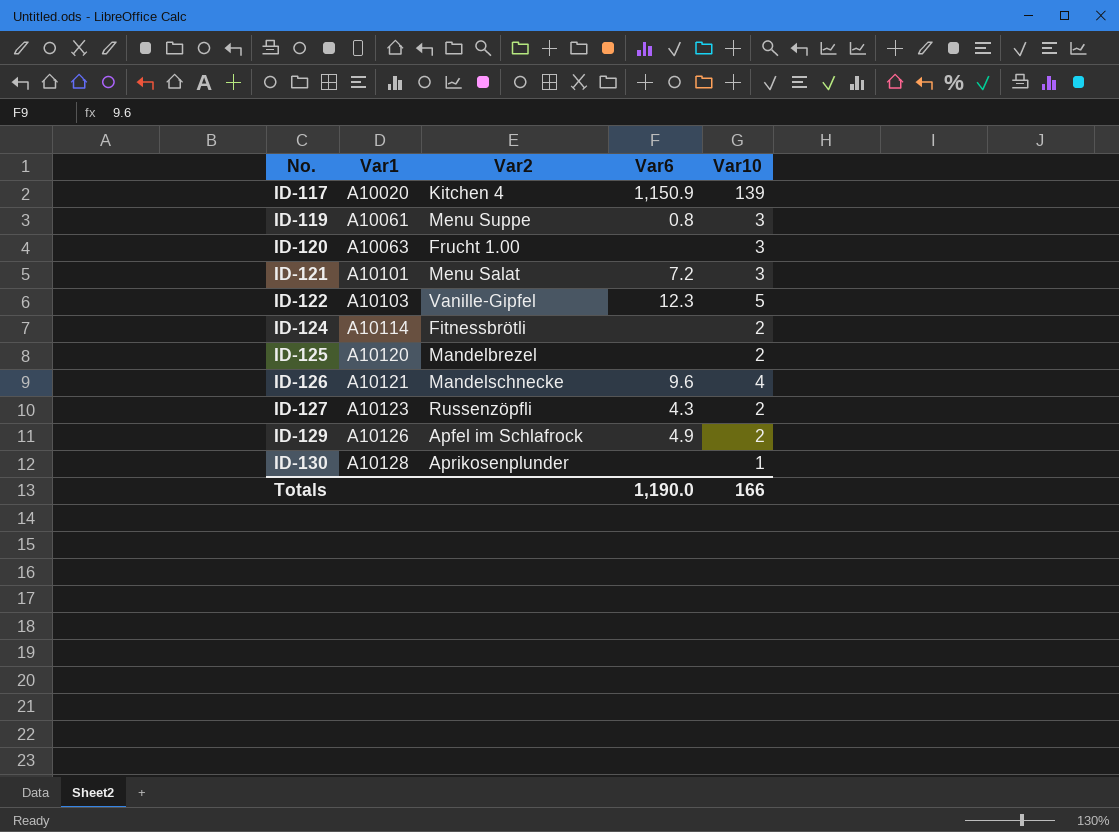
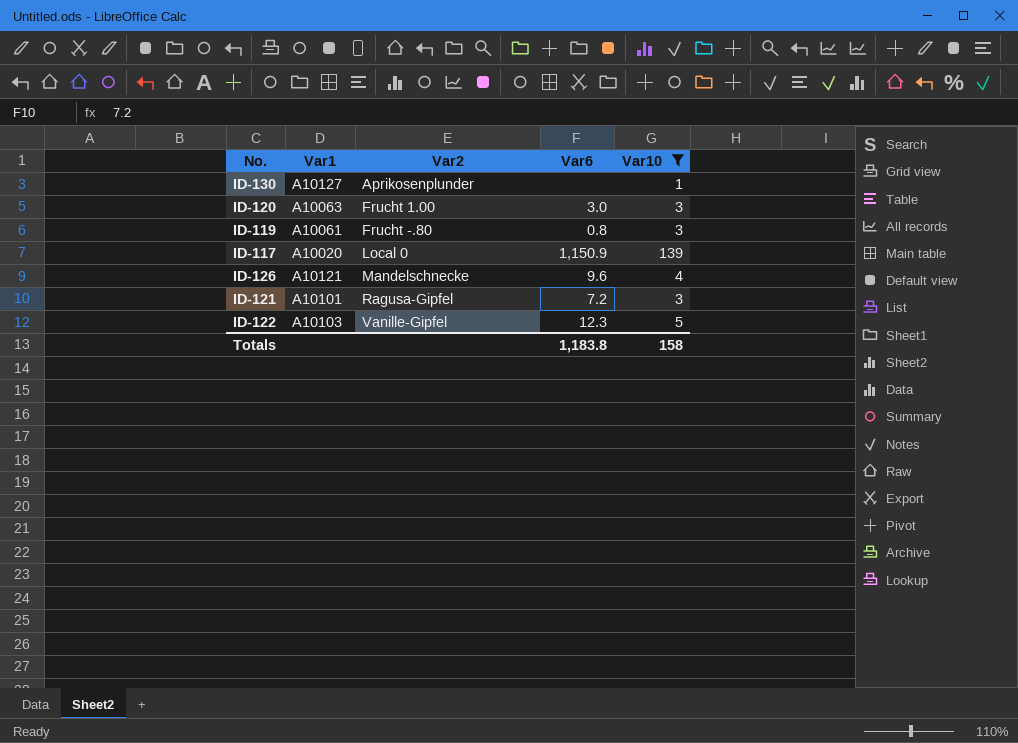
filter: none -> Var10 != 2
row order: No. ascending -> Var2 ascending
ID-130 | Var1: A10128 -> A10127
ID-120 | Var6: none -> 3.0
ID-119 | Var2: Menu Suppe -> Frucht -.80
ID-117 | Var2: Kitchen 4 -> Local 0
ID-121 | Var2: Menu Salat -> Ragusa-Gipfel
Totals | Var6: 1,190.0 -> 1,183.8
Totals | Var10: 166 -> 158

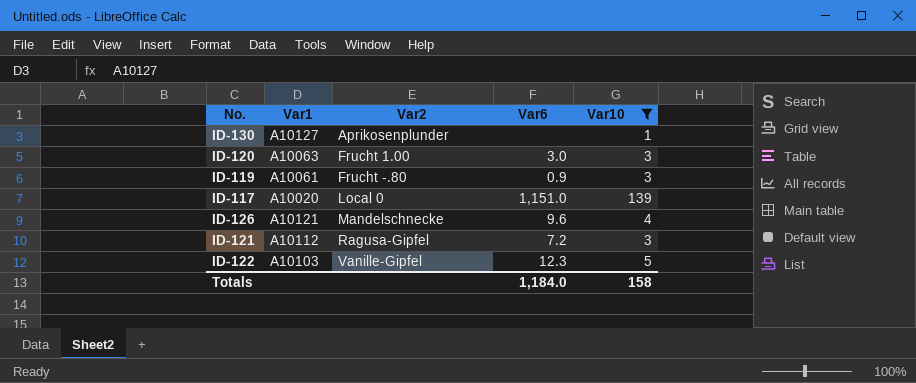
ID-119 | Var6: 0.8 -> 0.9
ID-117 | Var6: 1,150.9 -> 1,151.0
ID-121 | Var1: A10101 -> A10112
Totals | Var6: 1,183.8 -> 1,184.0

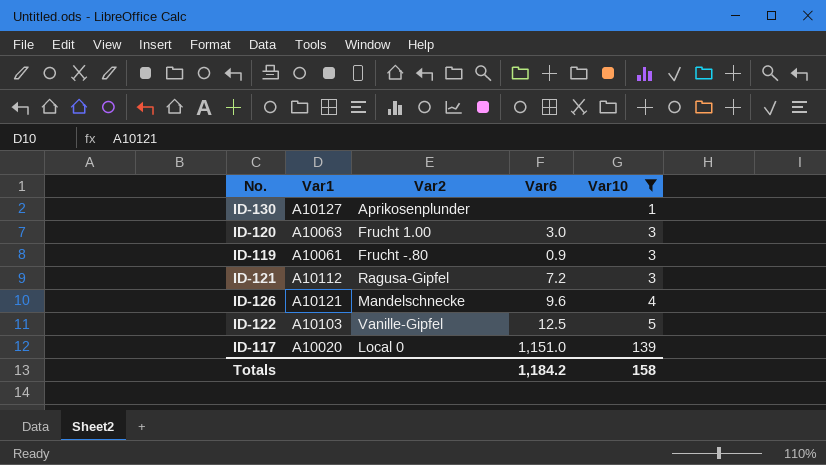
row order: Var2 ascending -> Var10 ascending
ID-122 | Var6: 12.3 -> 12.5
Totals | Var6: 1,184.0 -> 1,184.2

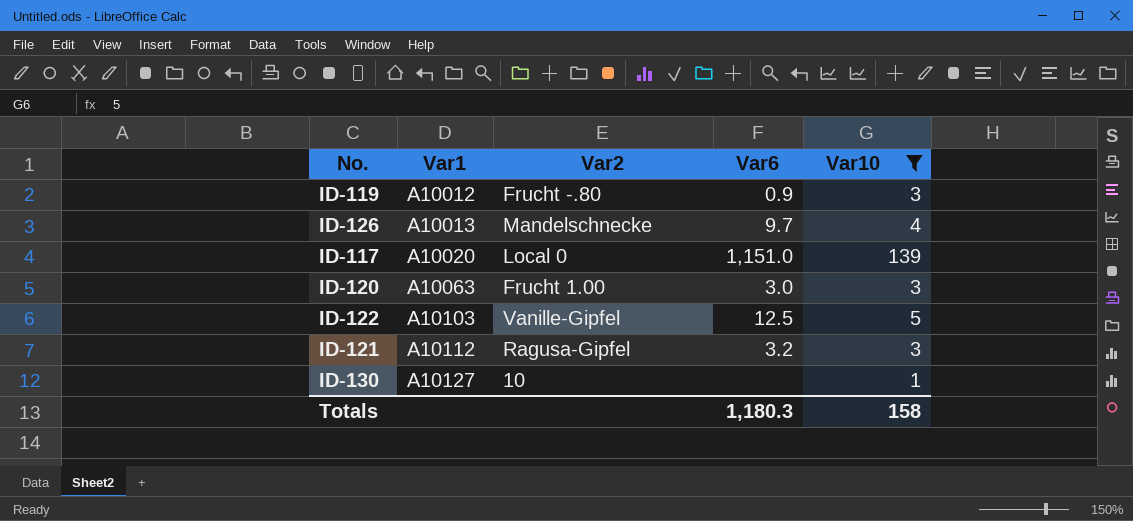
row order: Var10 ascending -> Var1 ascending
ID-119 | Var1: A10061 -> A10012
ID-126 | Var1: A10121 -> A10013
ID-126 | Var6: 9.6 -> 9.7
ID-121 | Var6: 7.2 -> 3.2
ID-130 | Var2: Aprikosenplunder -> 10
Totals | Var6: 1,184.2 -> 1,180.3

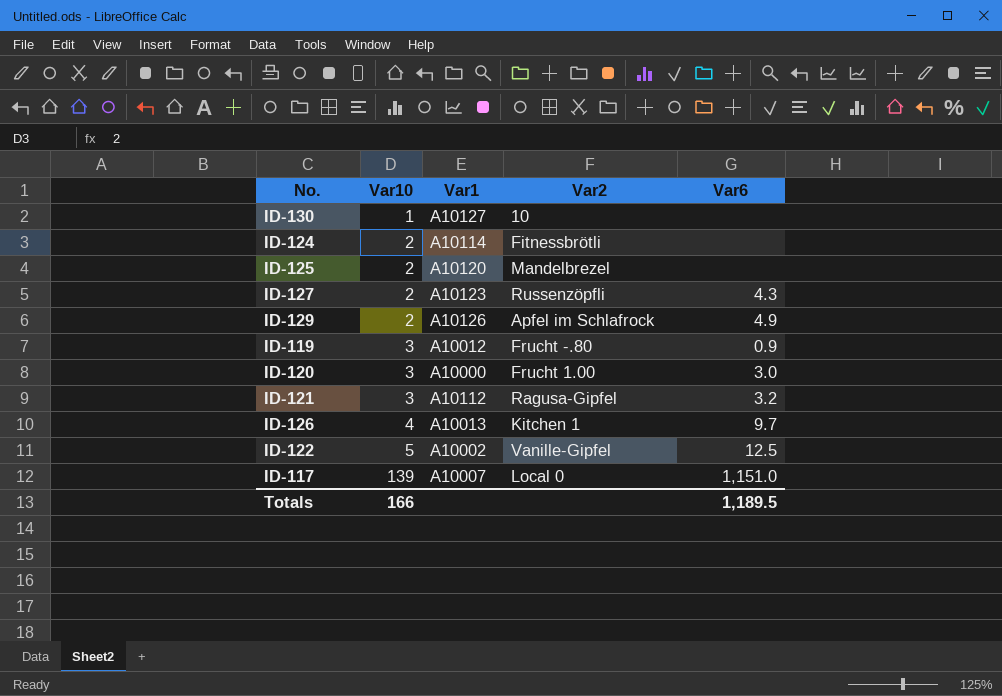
filter: Var10 != 2 -> none
row order: Var1 ascending -> Var10 ascending
column Var10 | position: 5 -> 2
ID-120 | Var1: A10063 -> A10000
ID-126 | Var2: Mandelschnecke -> Kitchen 1
ID-122 | Var1: A10103 -> A10002
ID-117 | Var1: A10020 -> A10007
Totals | Var10: 158 -> 166
Totals | Var6: 1,180.3 -> 1,189.5

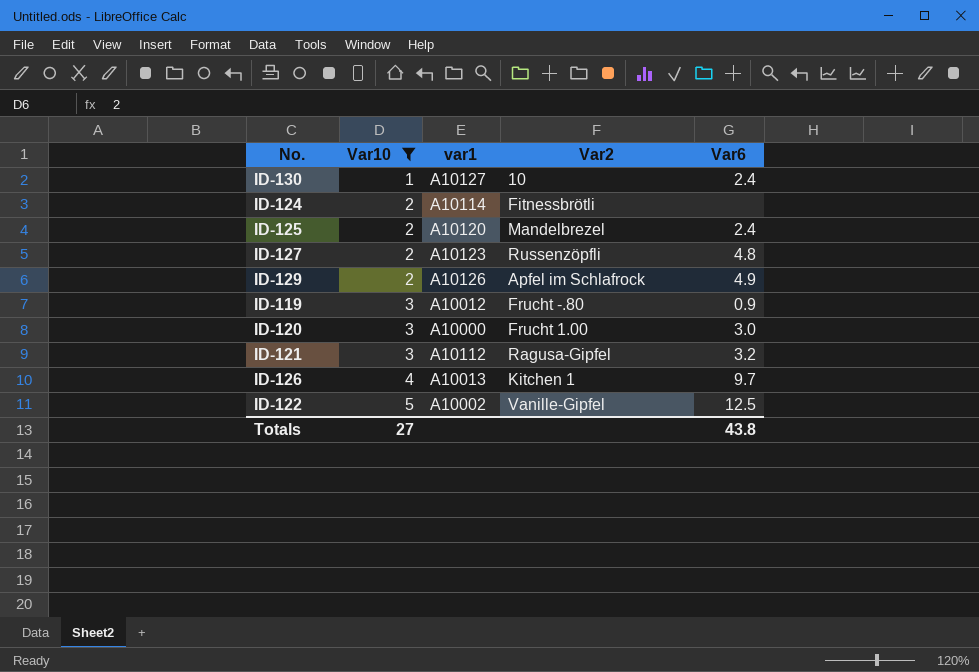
filter: none -> Var10 != 139
column name: Var1 -> var1
ID-130 | Var6: none -> 2.4
ID-125 | Var6: none -> 2.4
ID-127 | Var6: 4.3 -> 4.8
Totals | Var10: 166 -> 27
Totals | Var6: 1,189.5 -> 43.8

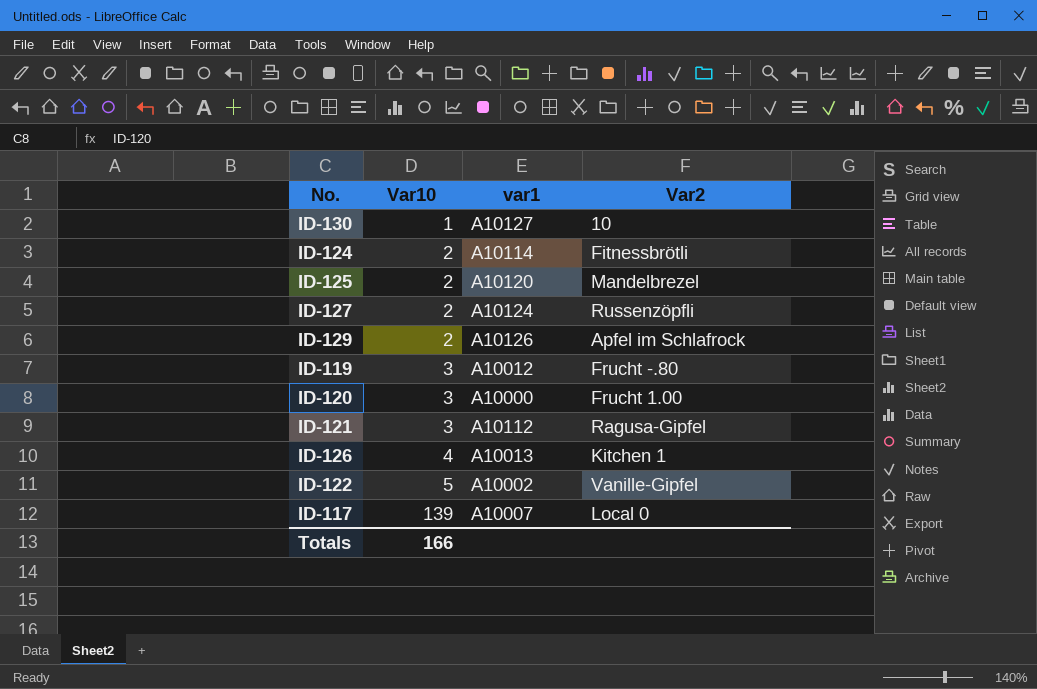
filter: Var10 != 139 -> none
column Var6 | position: 5 -> none
ID-127 | var1: A10123 -> A10124
Totals | Var10: 27 -> 166

